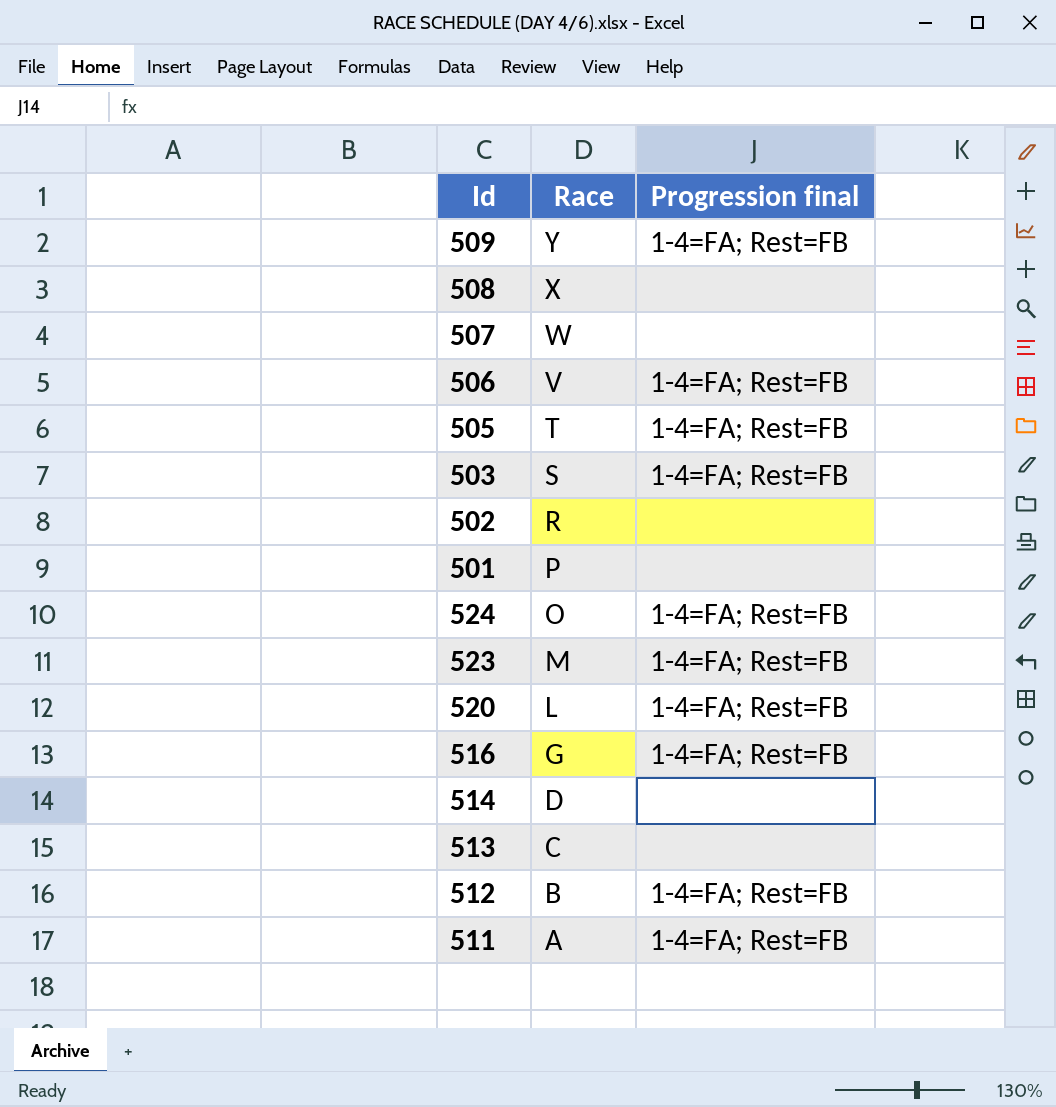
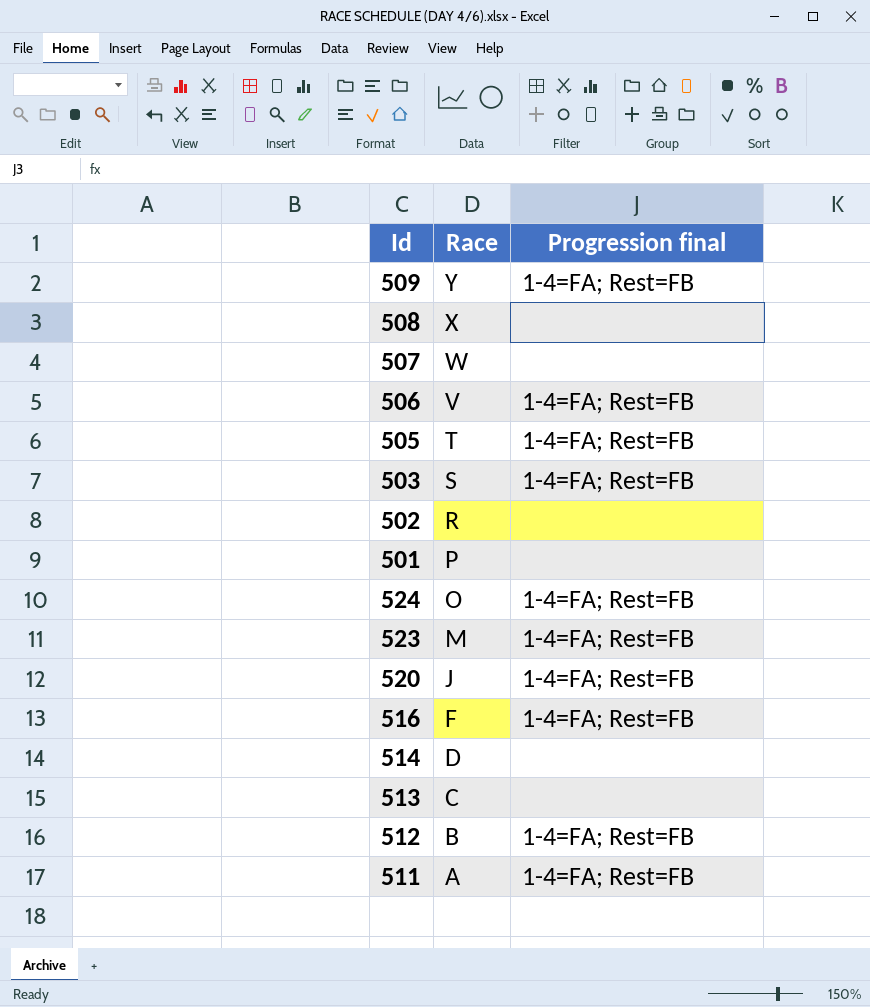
520 | Race: L -> J
516 | Race: G -> F

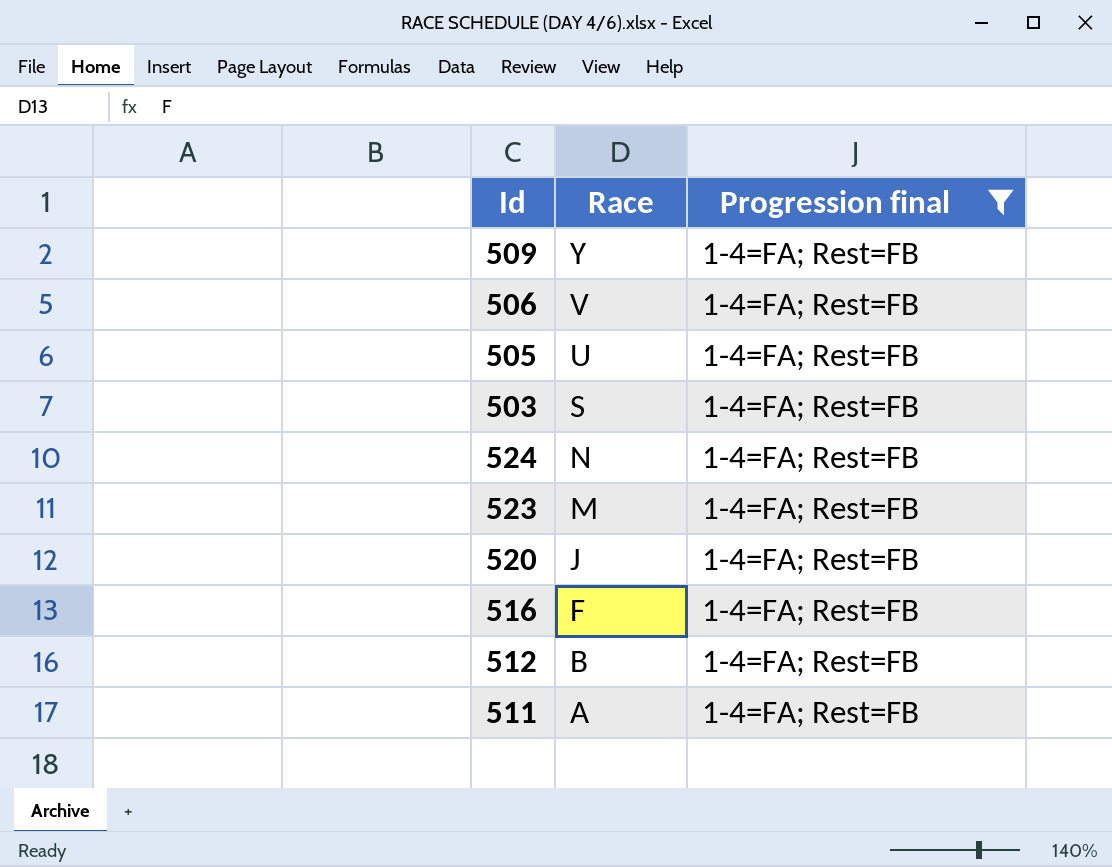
filter: none -> Progression final = 1-4=FA; Rest=FB
505 | Race: T -> U
524 | Race: O -> N

